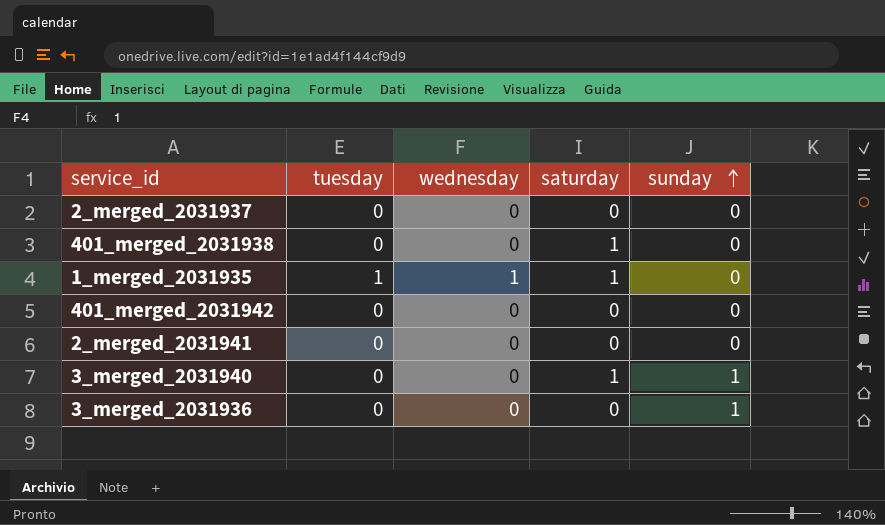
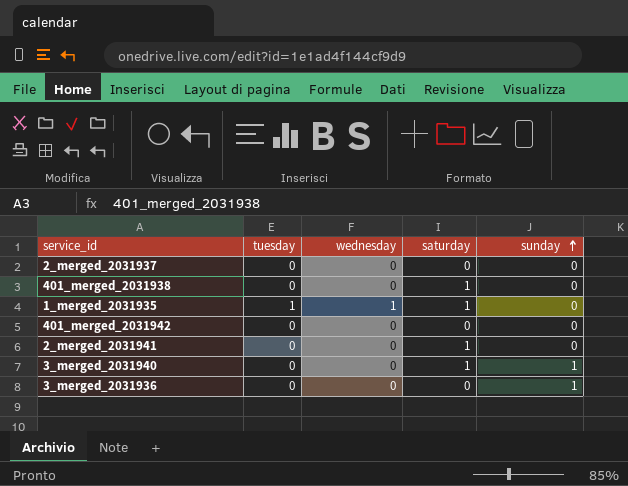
2_merged_2031941 | saturday: 0 -> 1

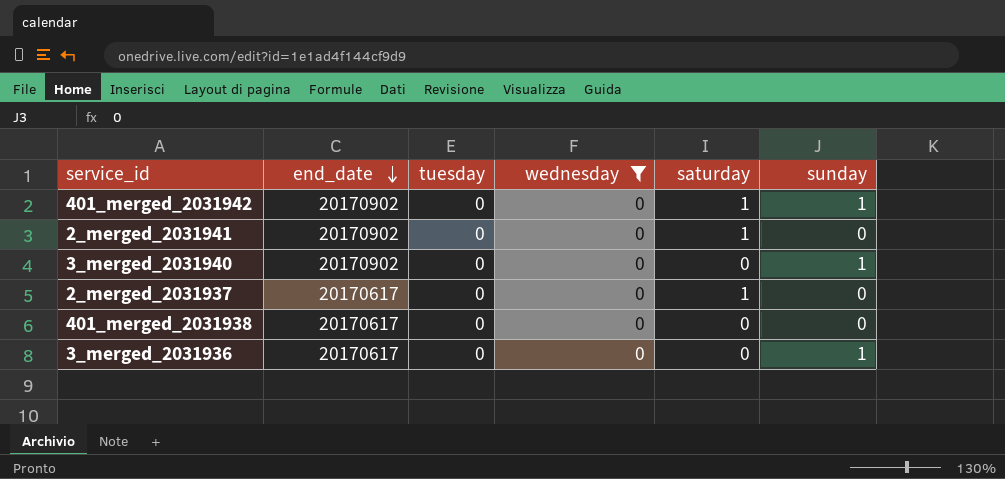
filter: none -> wednesday = 0
row order: sunday ascending -> end_date descending
column end_date | position: none -> 2
401_merged_2031942 | saturday: 0 -> 1
401_merged_2031942 | sunday: 0 -> 1
3_merged_2031940 | saturday: 1 -> 0
2_merged_2031937 | saturday: 0 -> 1
401_merged_2031938 | saturday: 1 -> 0

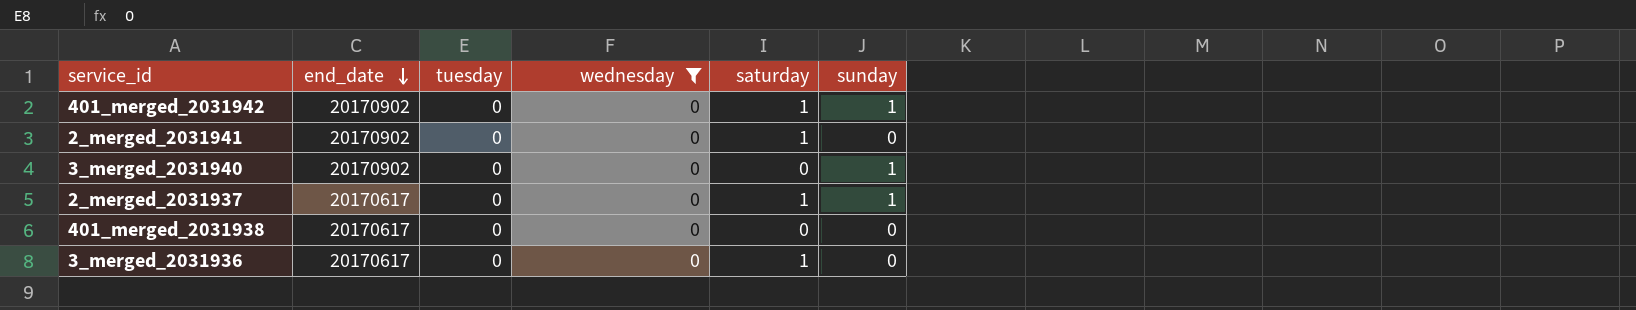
2_merged_2031937 | sunday: 0 -> 1
3_merged_2031936 | saturday: 0 -> 1
3_merged_2031936 | sunday: 1 -> 0

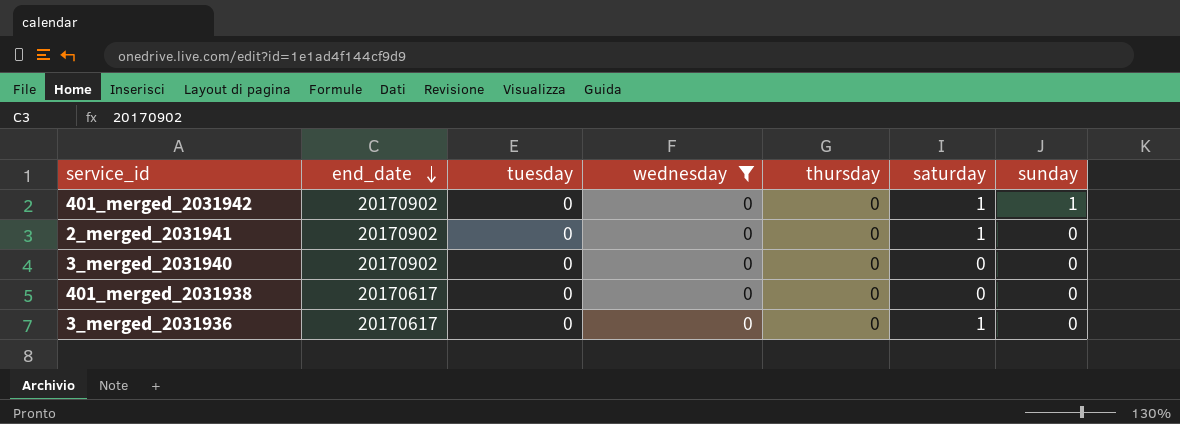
column thursday | position: none -> 5
row 2_merged_2031937: 20170617 | 0 | 0 | 1 | 1 -> none
3_merged_2031940 | sunday: 1 -> 0

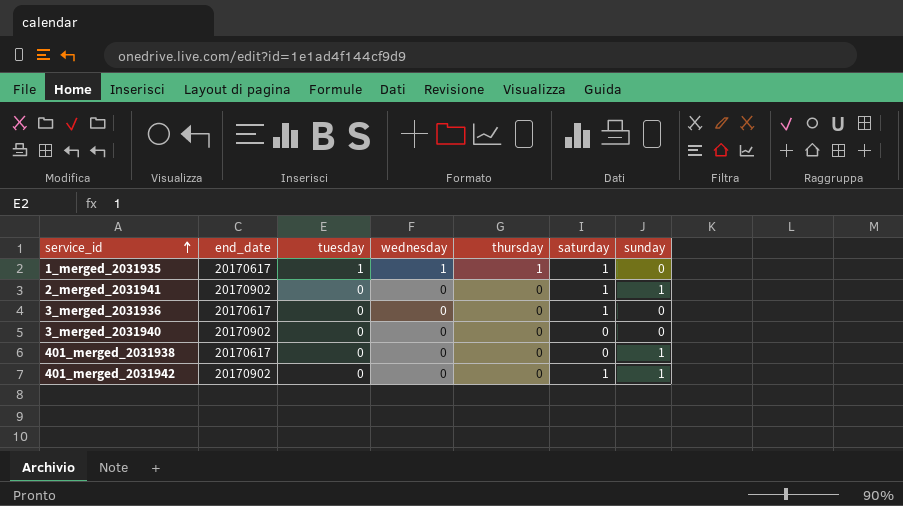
filter: wednesday = 0 -> none
row order: end_date descending -> service_id ascending
2_merged_2031941 | sunday: 0 -> 1
401_merged_2031938 | sunday: 0 -> 1

